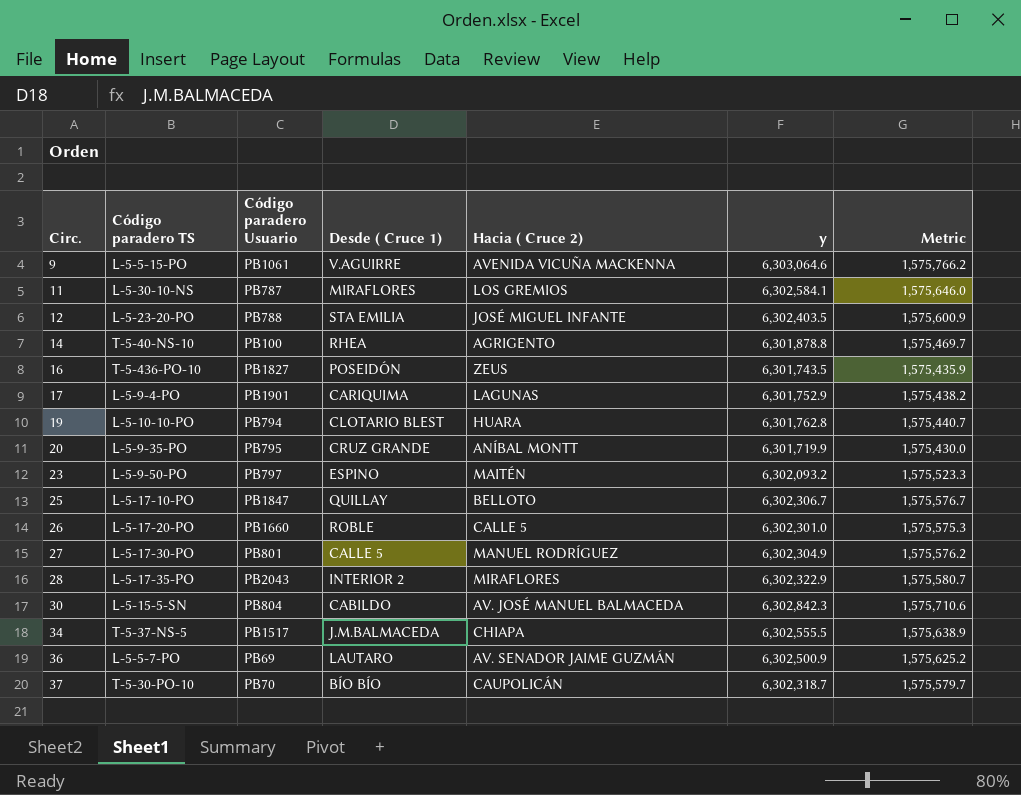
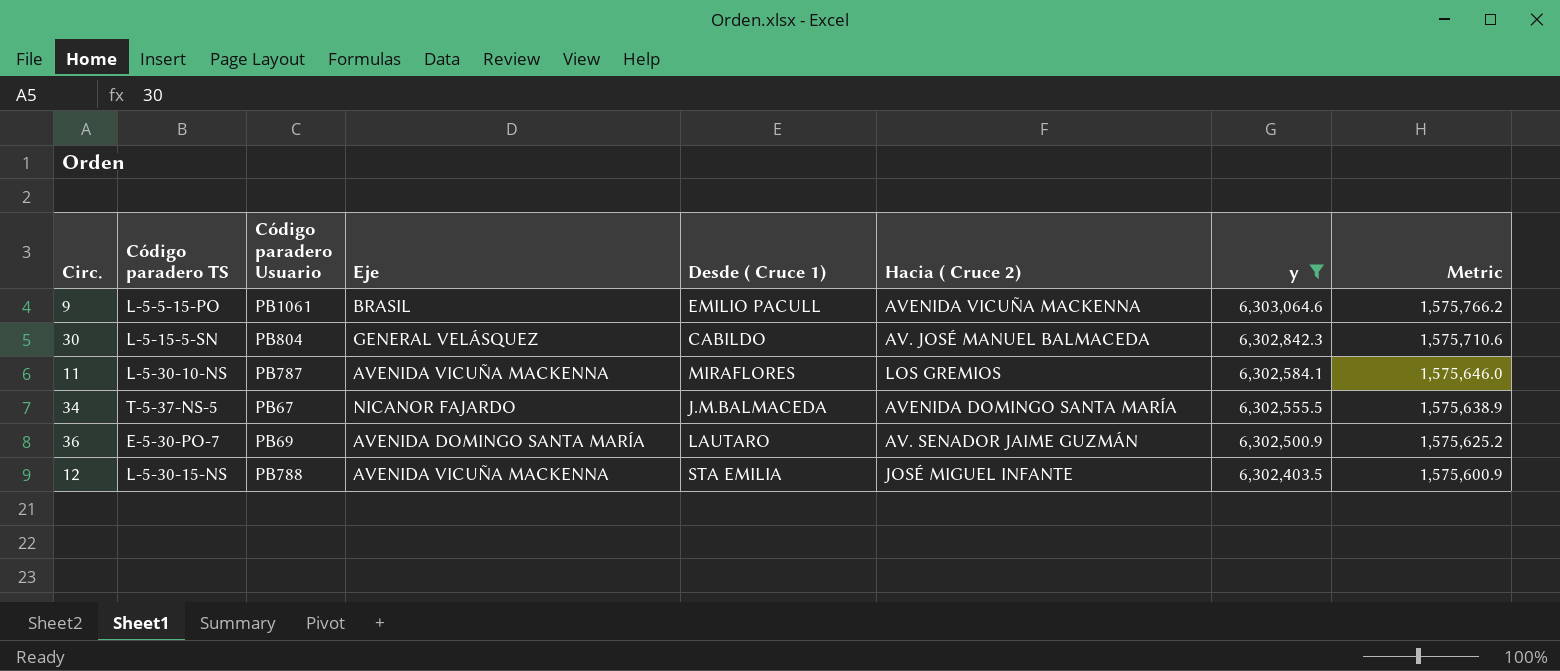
filter: none -> y >= 6,302,403.5
row order: Circ. ascending -> y descending
column Eje | position: none -> 4
9 | Desde ( Cruce 1): V.AGUIRRE -> EMILIO PACULL
34 | Código paradero Usuario: PB1517 -> PB67
34 | Hacia ( Cruce 2): CHIAPA -> AVENIDA DOMINGO SANTA MARÍA
36 | Código paradero TS: L-5-5-7-PO -> E-5-30-PO-7
12 | Código paradero TS: L-5-23-20-PO -> L-5-30-15-NS

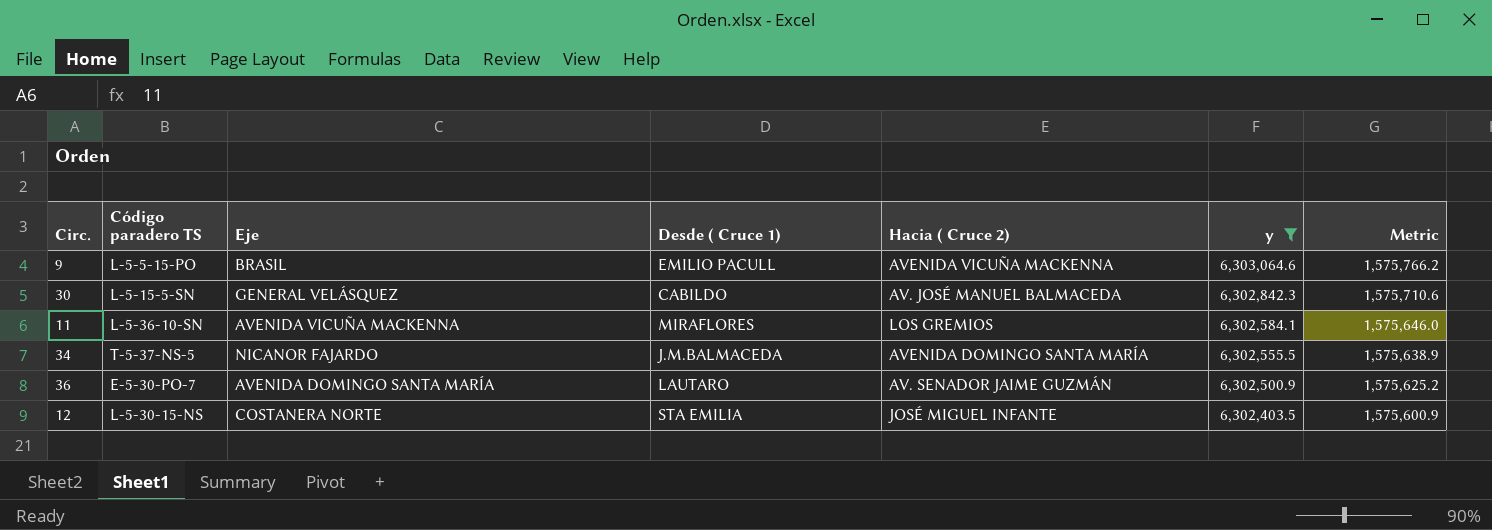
column Código paradero Usuario | position: 3 -> none
11 | Código paradero TS: L-5-30-10-NS -> L-5-36-10-SN
12 | Eje: AVENIDA VICUÑA MACKENNA -> COSTANERA NORTE

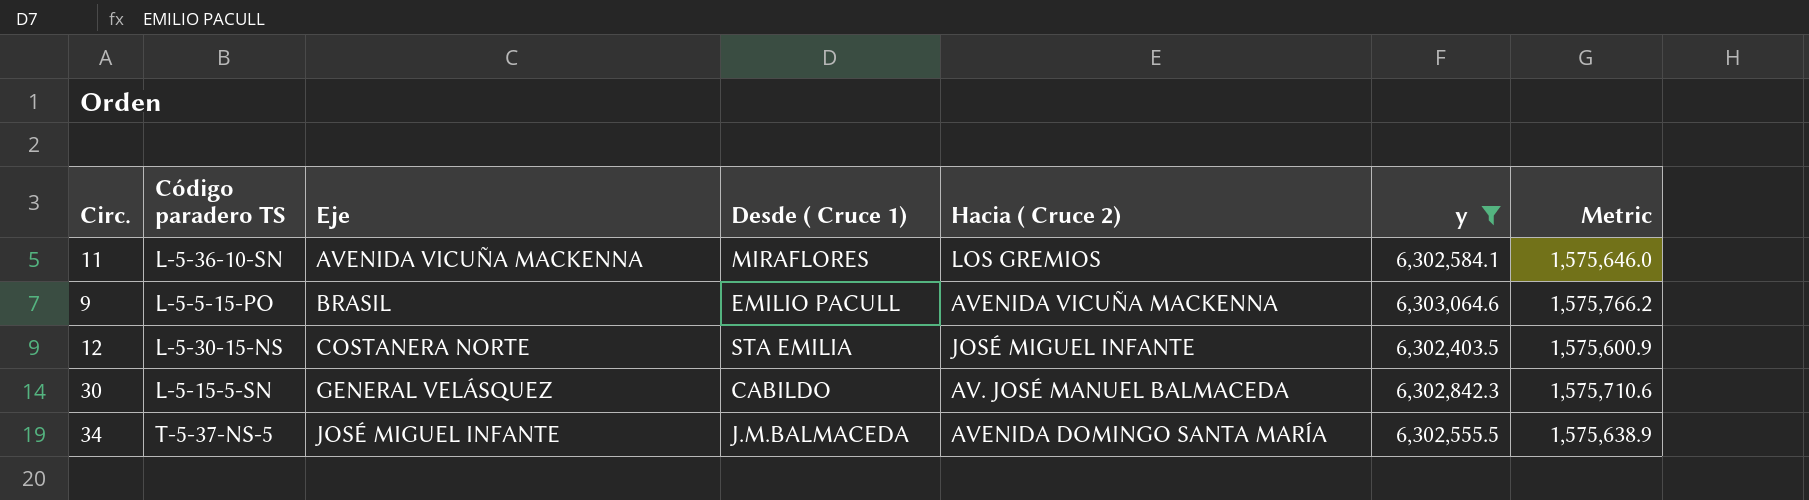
row order: y descending -> Eje ascending
row 36: E-5-30-PO-7 | AVENIDA DOMINGO SANTA MARÍA | LAUTARO | AV. SENADOR JAIME GUZMÁN | 6,302,500.9 | 1,575,625.2 -> none
34 | Eje: NICANOR FAJARDO -> JOSÉ MIGUEL INFANTE

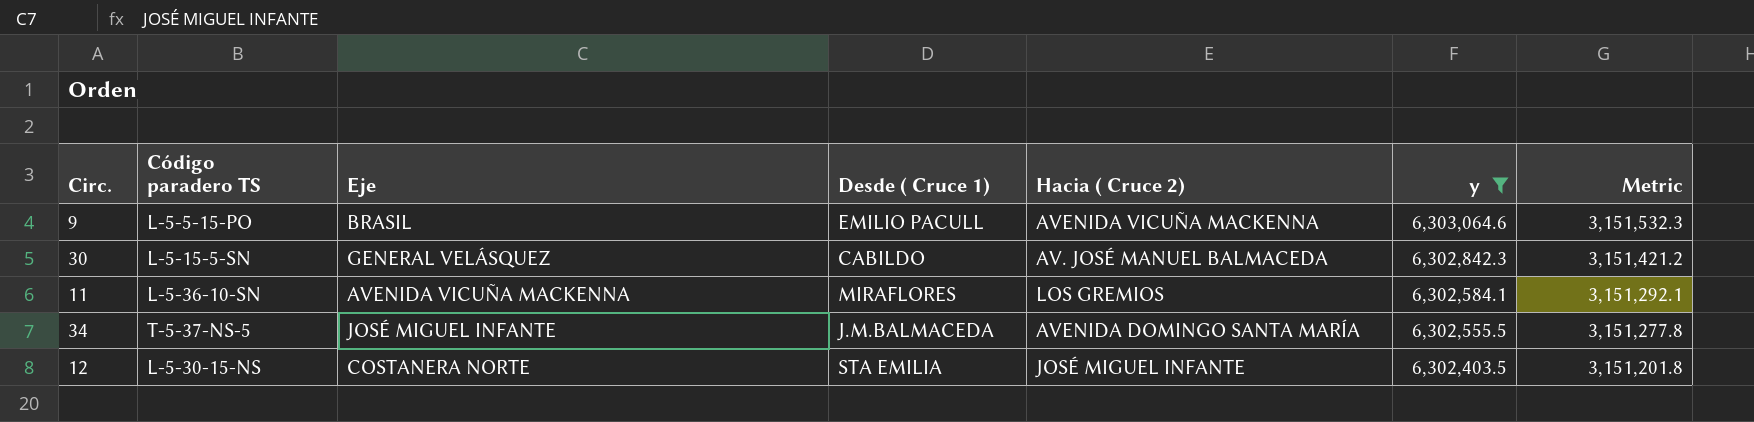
row order: Eje ascending -> y descending
column Metric | formula: [y] * 0.25 -> [y] * 0.5

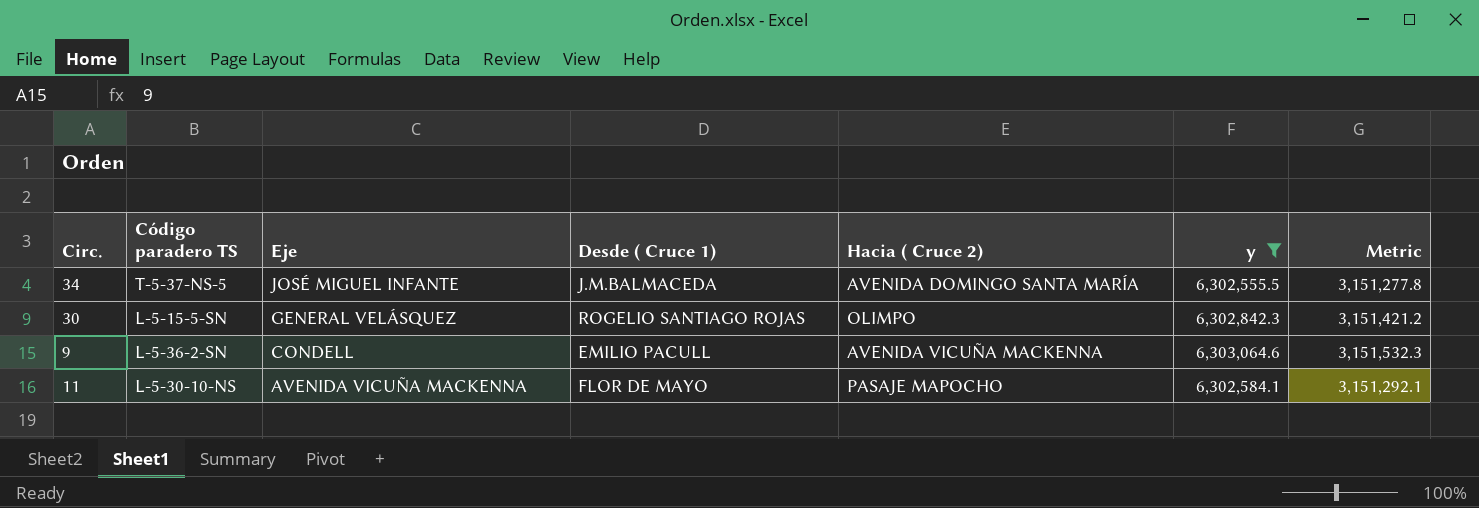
row order: y descending -> Eje descending
row 12: L-5-30-15-NS | COSTANERA NORTE | STA EMILIA | JOSÉ MIGUEL INFANTE | 6,302,403.5 | 3,151,201.8 -> none
30 | Desde ( Cruce 1): CABILDO -> ROGELIO SANTIAGO ROJAS
30 | Hacia ( Cruce 2): AV. JOSÉ MANUEL BALMACEDA -> OLIMPO
9 | Código paradero TS: L-5-5-15-PO -> L-5-36-2-SN
9 | Eje: BRASIL -> CONDELL
11 | Código paradero TS: L-5-36-10-SN -> L-5-30-10-NS
11 | Desde ( Cruce 1): MIRAFLORES -> FLOR DE MAYO
11 | Hacia ( Cruce 2): LOS GREMIOS -> PASAJE MAPOCHO

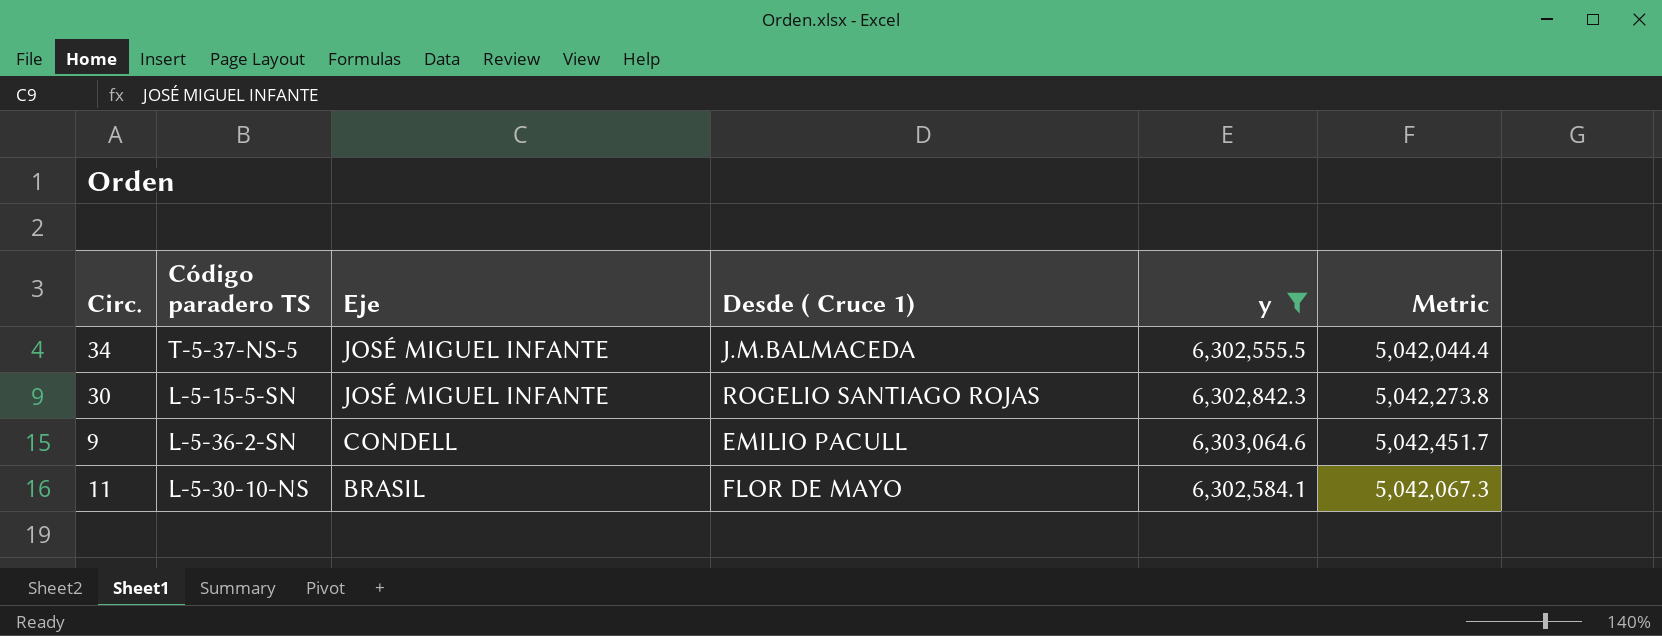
column Hacia ( Cruce 2) | position: 5 -> none
column Metric | formula: [y] * 0.5 -> [y] * 0.8
30 | Eje: GENERAL VELÁSQUEZ -> JOSÉ MIGUEL INFANTE
11 | Eje: AVENIDA VICUÑA MACKENNA -> BRASIL

